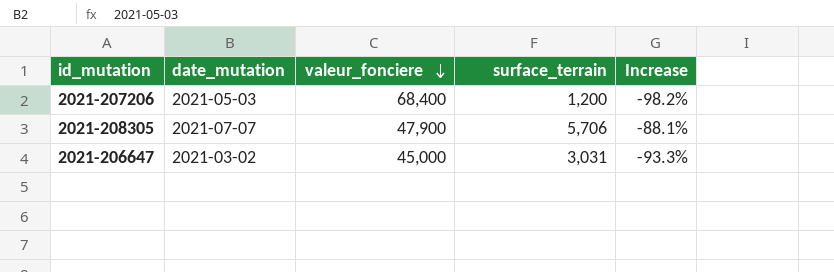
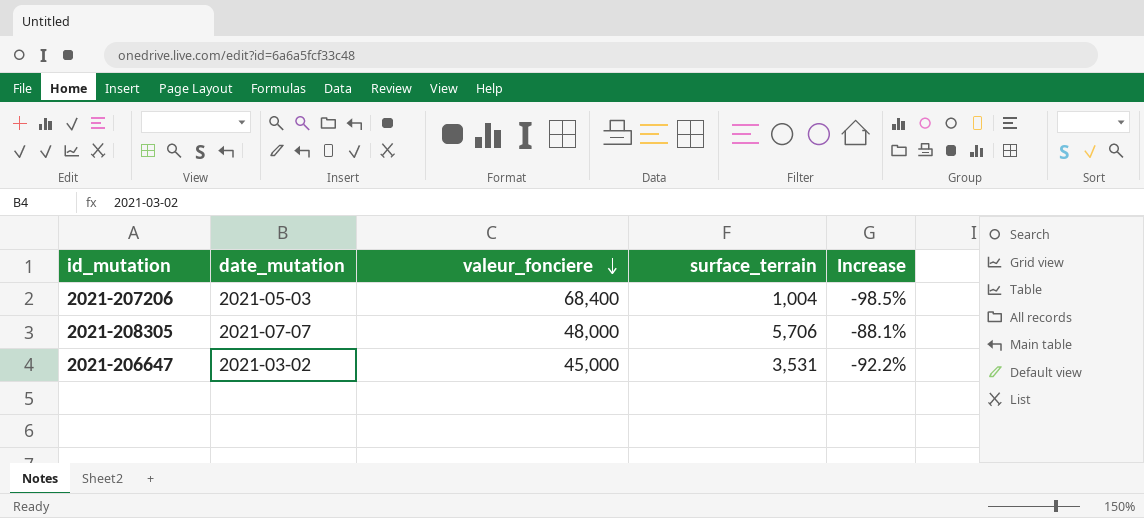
2021-207206 | surface_terrain: 1,200 -> 1,004
2021-207206 | Increase: -98.2% -> -98.5%
2021-208305 | valeur_fonciere: 47,900 -> 48,000
2021-206647 | surface_terrain: 3,031 -> 3,531
2021-206647 | Increase: -93.3% -> -92.2%

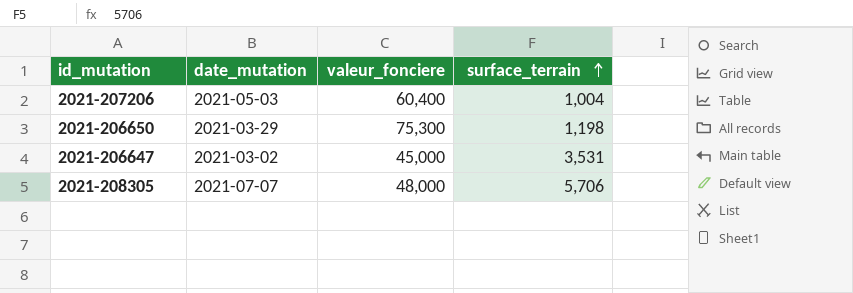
row order: valeur_fonciere descending -> surface_terrain ascending
column Increase | formula: ([surface_terrain] - [valeur_fonciere]) / [valeur_fonciere] -> none
2021-207206 | valeur_fonciere: 68,400 -> 60,400
row 2021-206650: none -> 2021-03-29 | 75,300 | 1,198

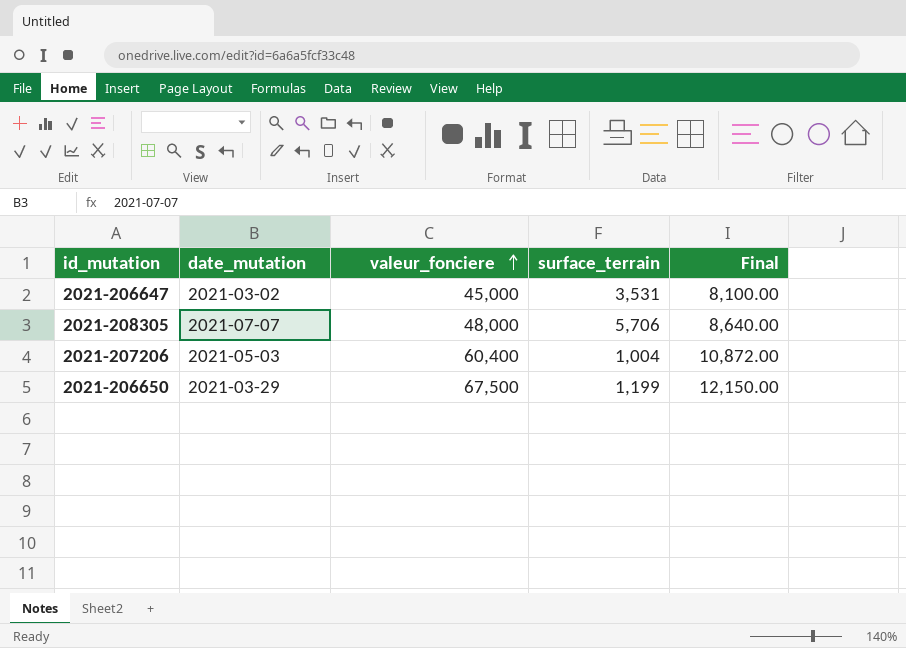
row order: surface_terrain ascending -> valeur_fonciere ascending
column Final | formula: none -> [valeur_fonciere] * 0.18
2021-206650 | valeur_fonciere: 75,300 -> 67,500
2021-206650 | surface_terrain: 1,198 -> 1,199

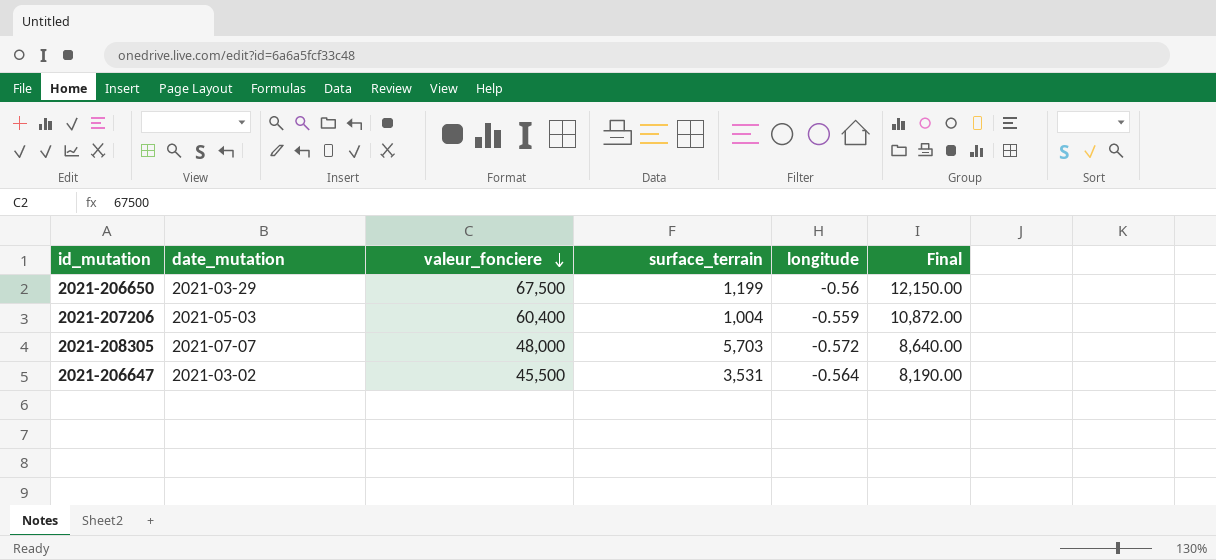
row order: valeur_fonciere ascending -> valeur_fonciere descending
column longitude | position: none -> 5
2021-208305 | surface_terrain: 5,706 -> 5,703
2021-206647 | valeur_fonciere: 45,000 -> 45,500
2021-206647 | Final: 8,100.00 -> 8,190.00

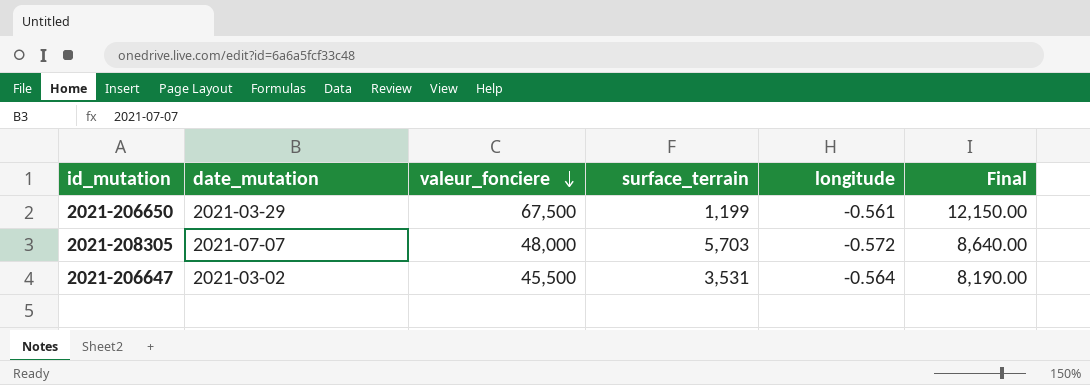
row 2021-207206: 2021-05-03 | 60,400 | 1,004 | -0.559 | 10,872.00 -> none
2021-206650 | longitude: -0.56 -> -0.561

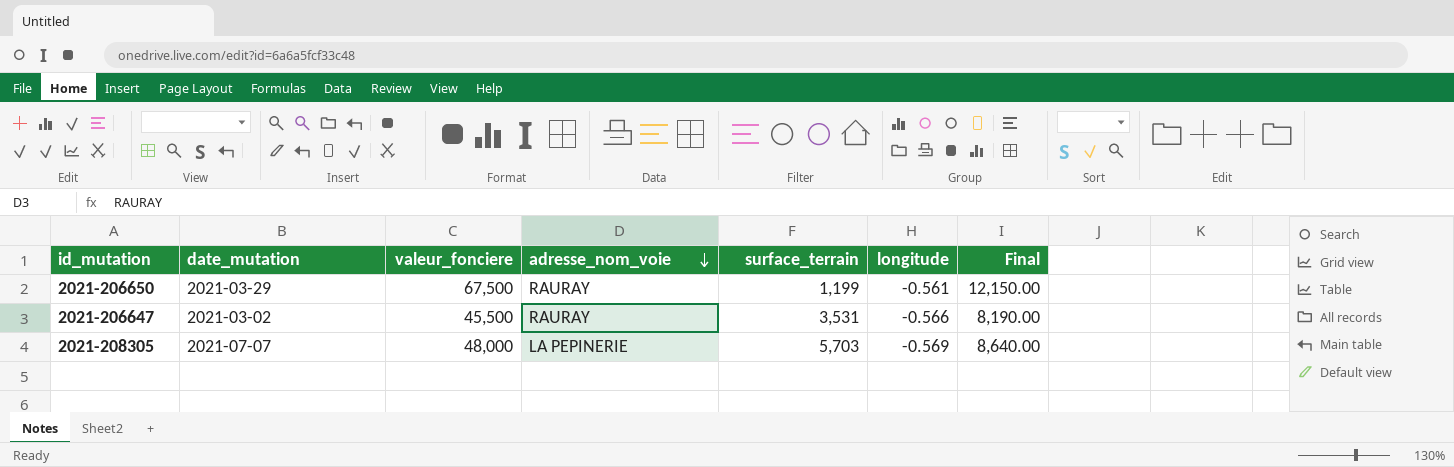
row order: valeur_fonciere descending -> adresse_nom_voie descending
column adresse_nom_voie | position: none -> 4
2021-206647 | longitude: -0.564 -> -0.566
2021-208305 | longitude: -0.572 -> -0.569

